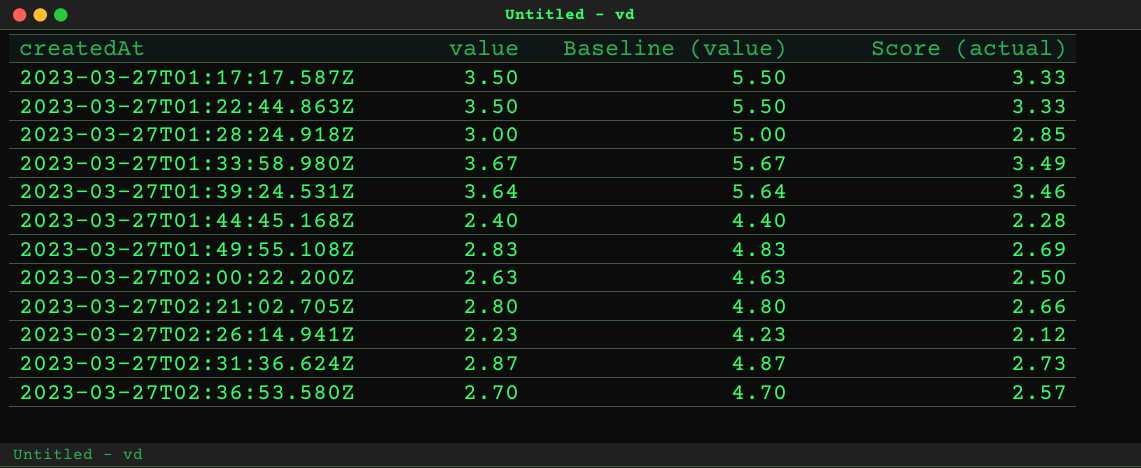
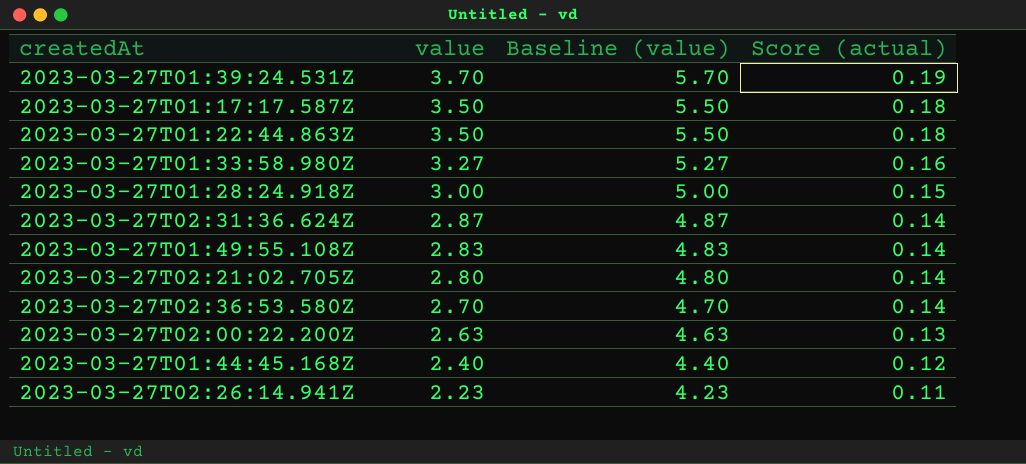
row order: createdAt ascending -> value descending
column Score (actual) | formula: [value] * 0.95 -> [value] * 0.05
2023-03-27T01:39:24.531Z | value: 3.64 -> 3.70
2023-03-27T01:39:24.531Z | Baseline (value): 5.64 -> 5.70
2023-03-27T01:33:58.980Z | value: 3.67 -> 3.27
2023-03-27T01:33:58.980Z | Baseline (value): 5.67 -> 5.27

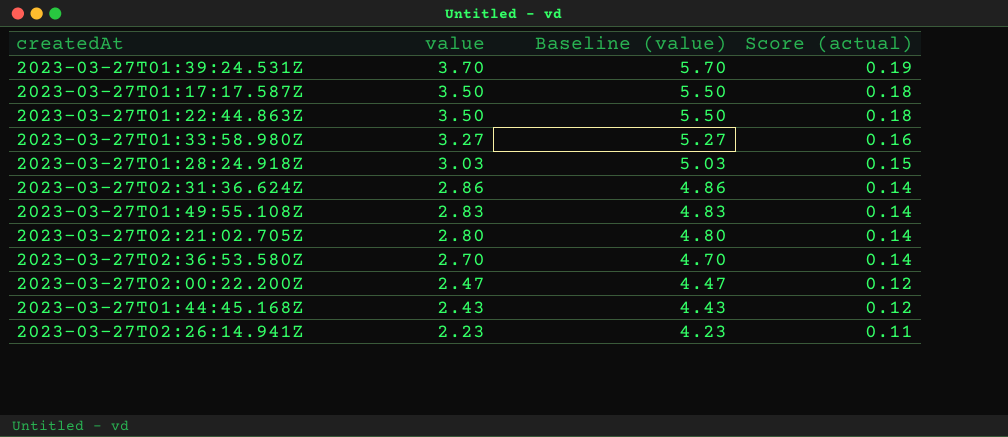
2023-03-27T01:28:24.918Z | value: 3.00 -> 3.03
2023-03-27T01:28:24.918Z | Baseline (value): 5.00 -> 5.03
2023-03-27T02:31:36.624Z | value: 2.87 -> 2.86
2023-03-27T02:31:36.624Z | Baseline (value): 4.87 -> 4.86
2023-03-27T02:00:22.200Z | value: 2.63 -> 2.47
2023-03-27T02:00:22.200Z | Baseline (value): 4.63 -> 4.47
2023-03-27T02:00:22.200Z | Score (actual): 0.13 -> 0.12
2023-03-27T01:44:45.168Z | value: 2.40 -> 2.43
2023-03-27T01:44:45.168Z | Baseline (value): 4.40 -> 4.43

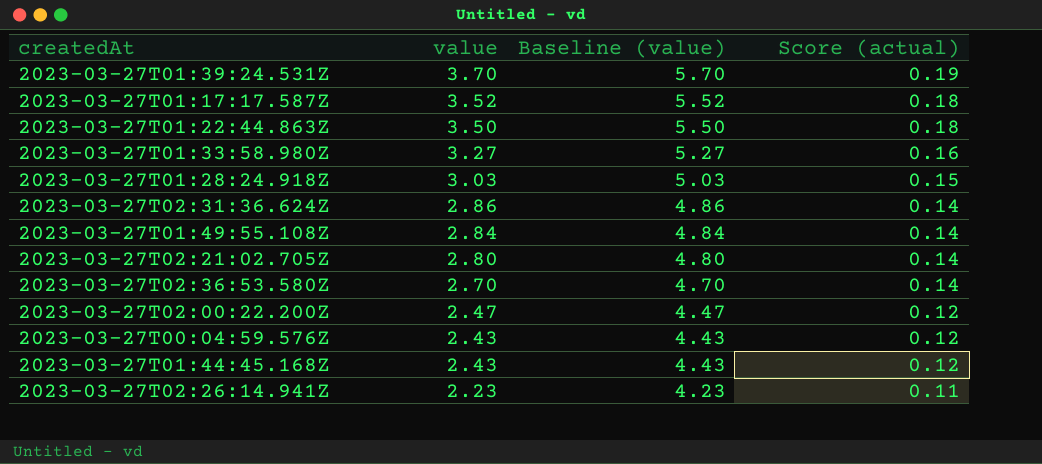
2023-03-27T01:17:17.587Z | value: 3.50 -> 3.52
2023-03-27T01:17:17.587Z | Baseline (value): 5.50 -> 5.52
2023-03-27T01:49:55.108Z | value: 2.83 -> 2.84
2023-03-27T01:49:55.108Z | Baseline (value): 4.83 -> 4.84
row 2023-03-27T00:04:59.576Z: none -> 2.43 | 4.43 | 0.12

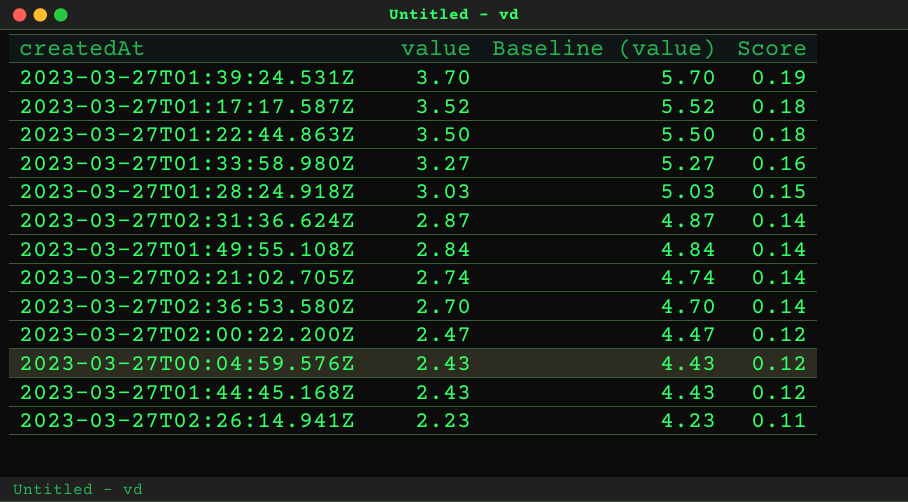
column name: Score (actual) -> Score
2023-03-27T02:31:36.624Z | value: 2.86 -> 2.87
2023-03-27T02:31:36.624Z | Baseline (value): 4.86 -> 4.87
2023-03-27T02:21:02.705Z | value: 2.80 -> 2.74
2023-03-27T02:21:02.705Z | Baseline (value): 4.80 -> 4.74

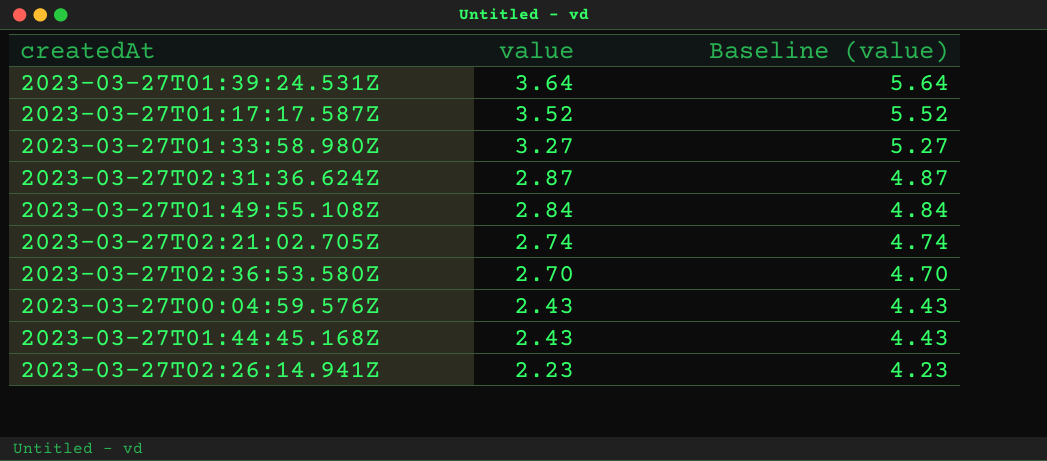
column Score | formula: [value] * 0.05 -> none
row 2023-03-27T01:22:44.863Z: 3.50 | 5.50 | 0.18 -> none
row 2023-03-27T01:28:24.918Z: 3.03 | 5.03 | 0.15 -> none
row 2023-03-27T02:00:22.200Z: 2.47 | 4.47 | 0.12 -> none
2023-03-27T01:39:24.531Z | value: 3.70 -> 3.64
2023-03-27T01:39:24.531Z | Baseline (value): 5.70 -> 5.64

